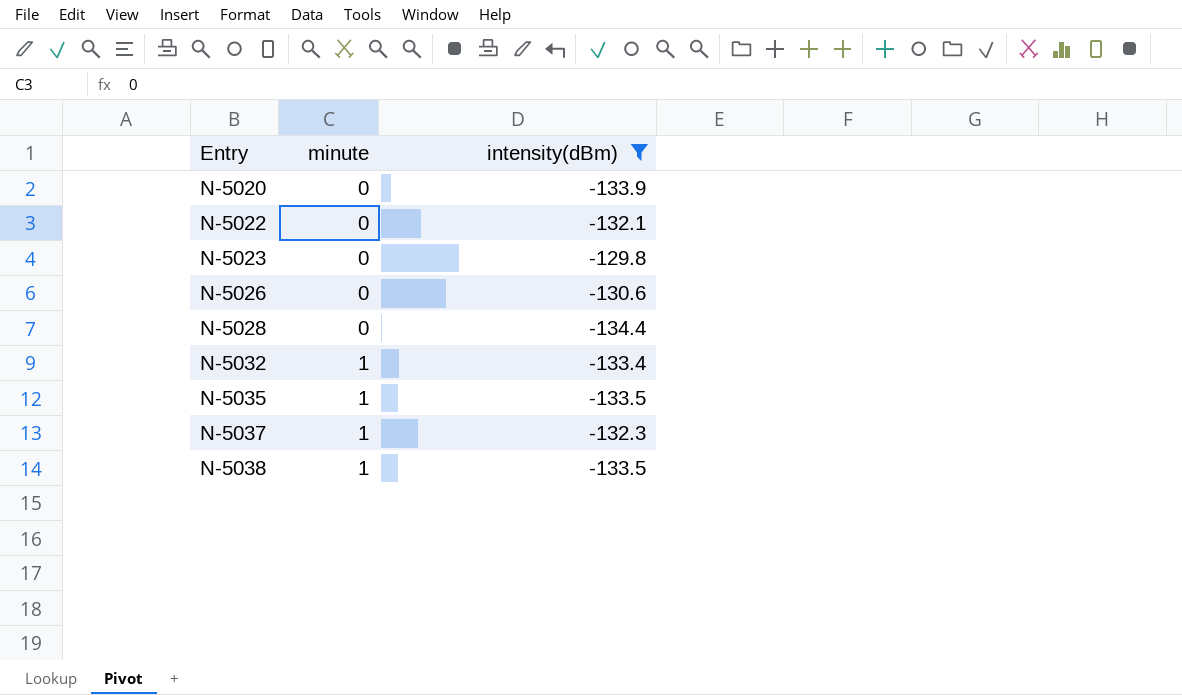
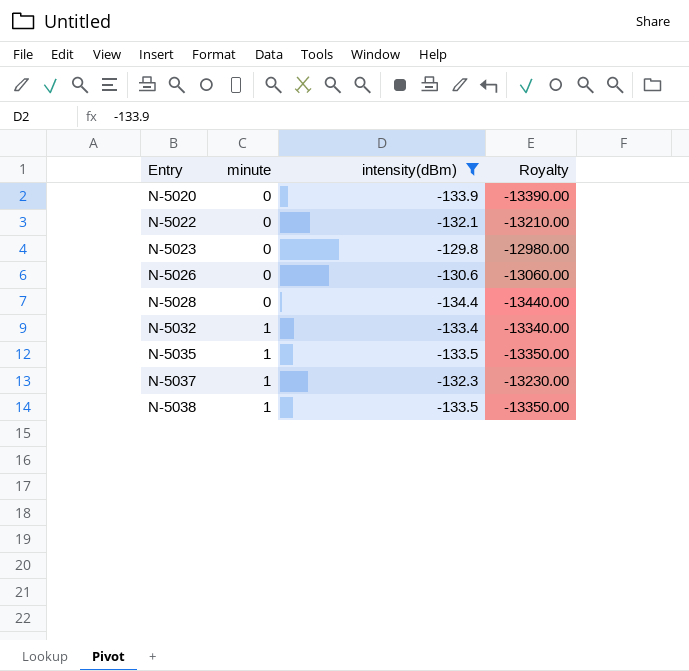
column Royalty | formula: none -> [intensity(dBm)] * 100

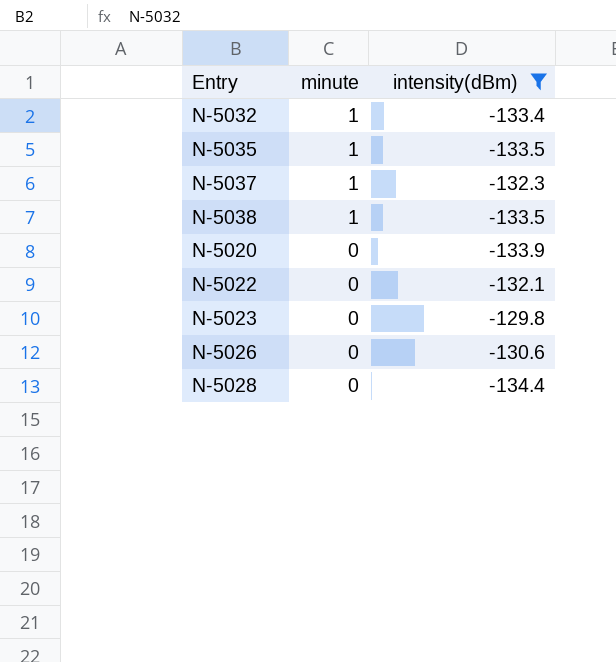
row order: Entry ascending -> minute descending
column Royalty | formula: [intensity(dBm)] * 100 -> none

